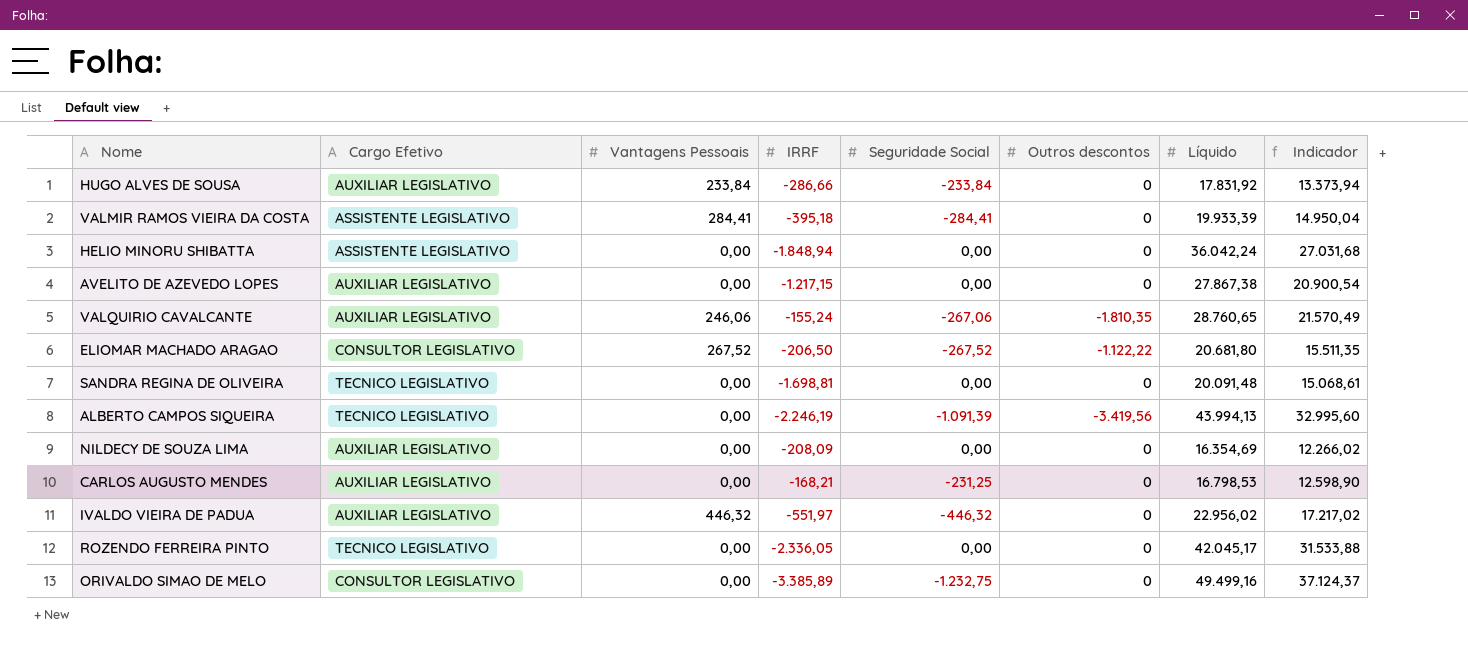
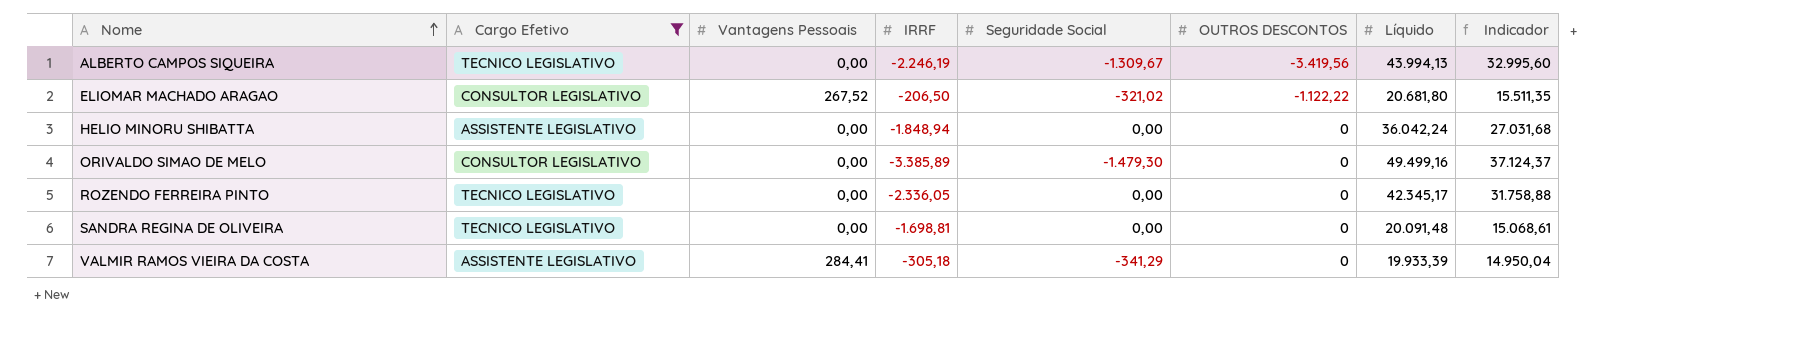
filter: none -> Cargo Efetivo != AUXILIAR LEGISLATIVO
row order: none -> Nome ascending
column name: Outros descontos -> OUTROS DESCONTOS
ALBERTO CAMPOS SIQUEIRA | Seguridade Social: -1.091,39 -> -1.309,67
ELIOMAR MACHADO ARAGAO | Seguridade Social: -267,52 -> -321,02
ORIVALDO SIMAO DE MELO | Seguridade Social: -1.232,75 -> -1.479,30
ROZENDO FERREIRA PINTO | Líquido: 42.045,17 -> 42.345,17
ROZENDO FERREIRA PINTO | Indicador: 31.533,88 -> 31.758,88
VALMIR RAMOS VIEIRA DA COSTA | IRRF: -395,18 -> -305,18
VALMIR RAMOS VIEIRA DA COSTA | Seguridade Social: -284,41 -> -341,29

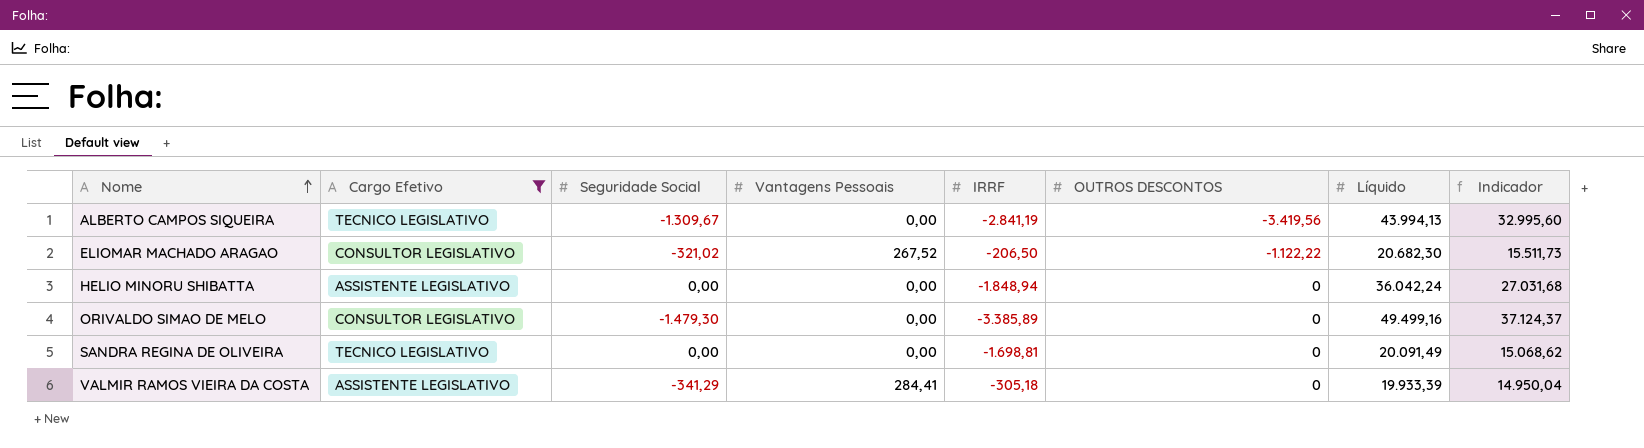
column Seguridade Social | position: 5 -> 3
row ROZENDO FERREIRA PINTO: TECNICO LEGISLATIVO | 0,00 | -2.336,05 | 0,00 | 0 | 42.345,17 | 31.758,88 -> none
ALBERTO CAMPOS SIQUEIRA | IRRF: -2.246,19 -> -2.841,19
ELIOMAR MACHADO ARAGAO | Líquido: 20.681,80 -> 20.682,30
ELIOMAR MACHADO ARAGAO | Indicador: 15.511,35 -> 15.511,73
SANDRA REGINA DE OLIVEIRA | Líquido: 20.091,48 -> 20.091,49
SANDRA REGINA DE OLIVEIRA | Indicador: 15.068,61 -> 15.068,62

